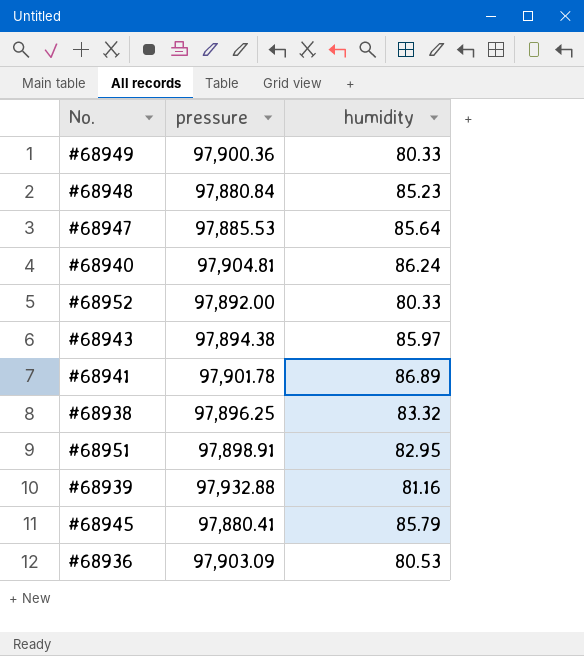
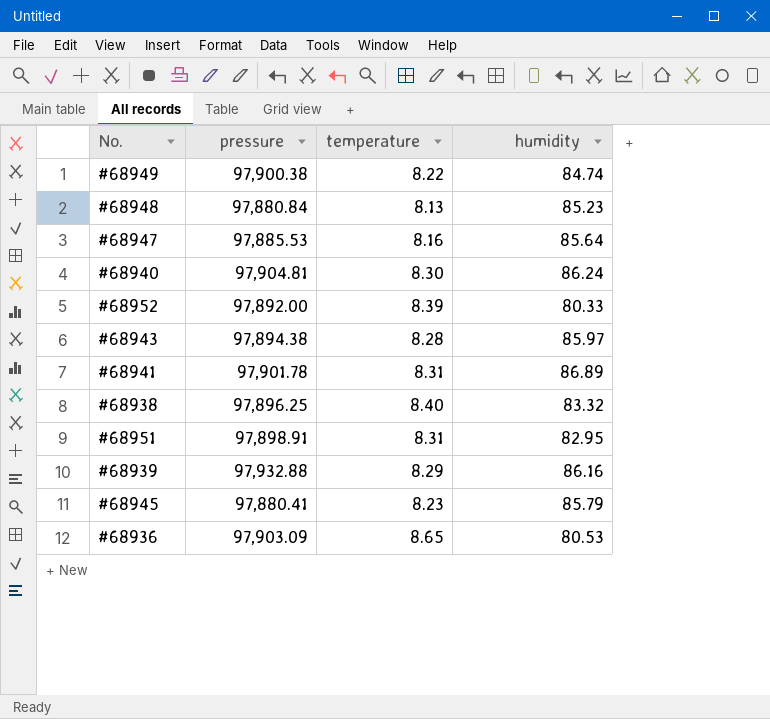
column temperature | position: none -> 3
#68949 | pressure: 97,900.36 -> 97,900.38
#68949 | humidity: 80.33 -> 84.74
#68939 | humidity: 81.16 -> 86.16

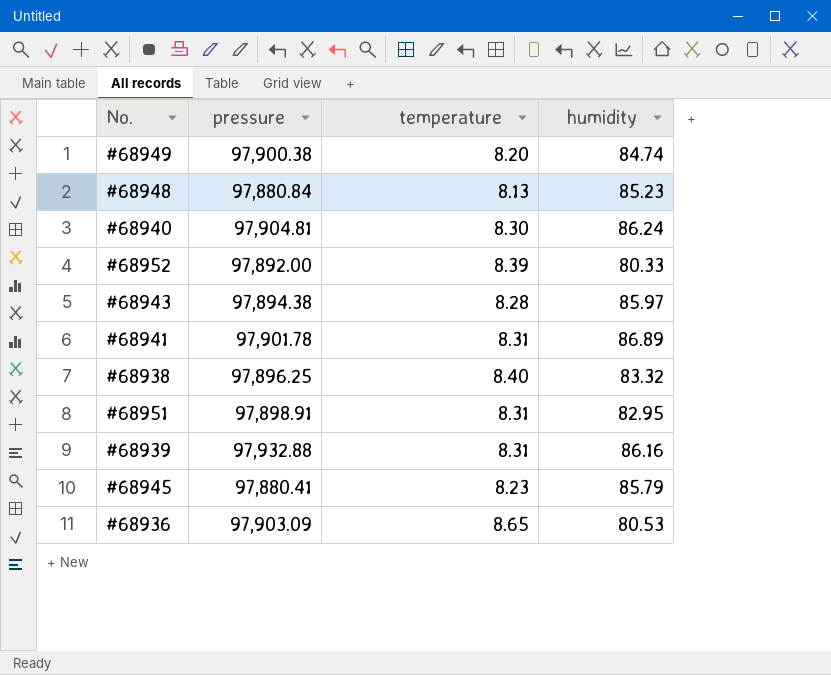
row #68947: 97,885.53 | 8.16 | 85.64 -> none
#68949 | temperature: 8.22 -> 8.20
#68939 | temperature: 8.29 -> 8.31

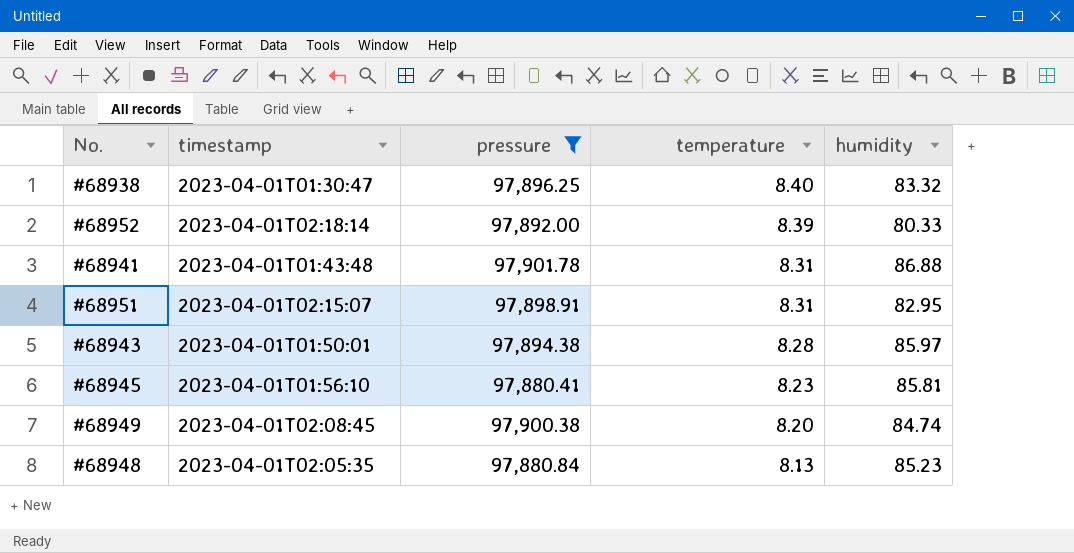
filter: none -> pressure <= 97,901.78
row order: none -> temperature descending
column timestamp | position: none -> 2
#68941 | humidity: 86.89 -> 86.88
#68945 | humidity: 85.79 -> 85.81

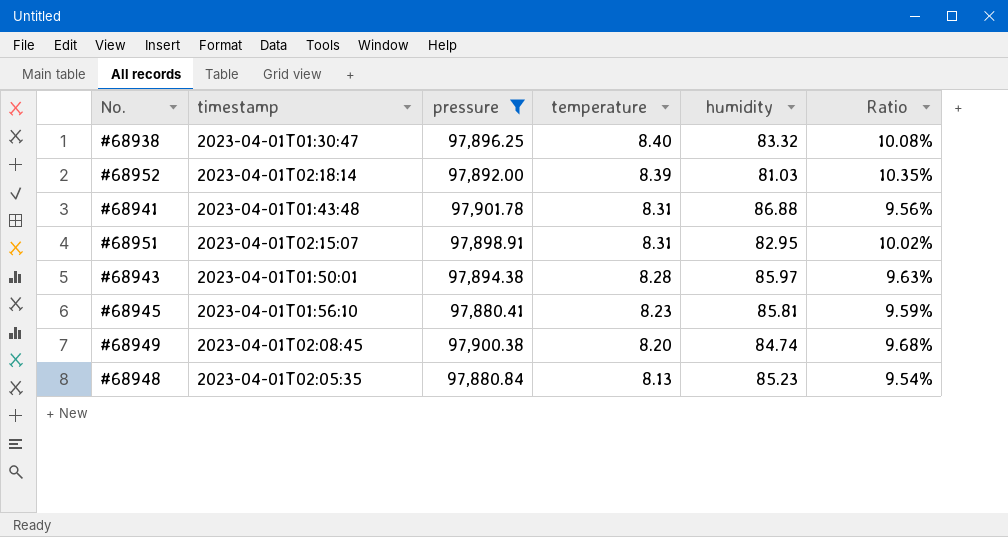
column Ratio | formula: none -> [temperature] / [humidity]
#68952 | humidity: 80.33 -> 81.03

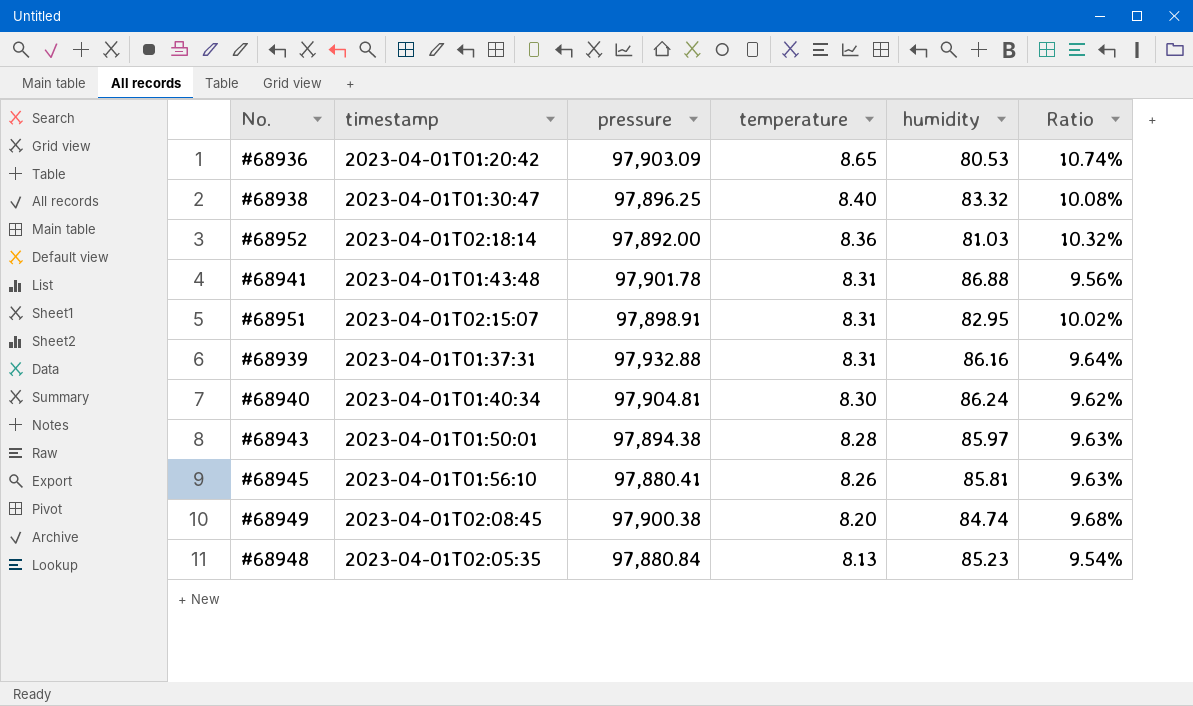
filter: pressure <= 97,901.78 -> none
#68952 | temperature: 8.39 -> 8.36
#68952 | Ratio: 10.35% -> 10.32%
#68945 | temperature: 8.23 -> 8.26
#68945 | Ratio: 9.59% -> 9.63%

